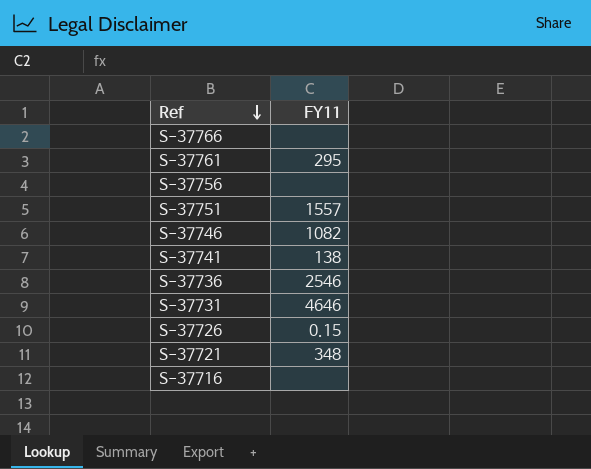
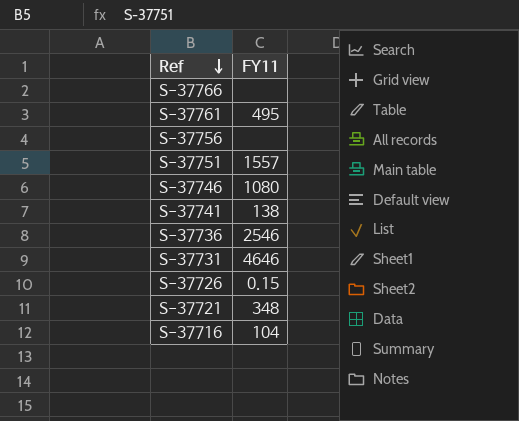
S-37761 | FY11: 295 -> 495
S-37746 | FY11: 1082 -> 1080
S-37716 | FY11: none -> 104

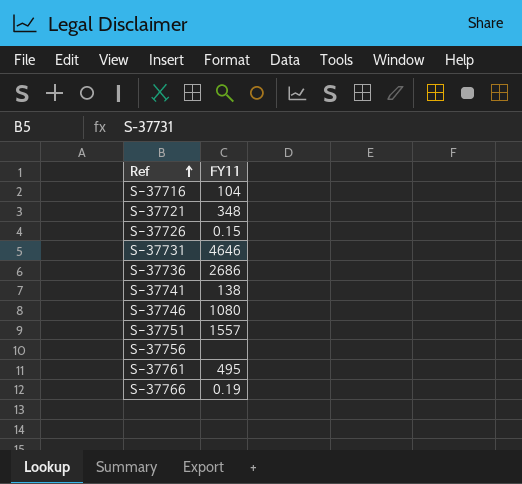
row order: Ref descending -> Ref ascending
S-37736 | FY11: 2546 -> 2686
S-37766 | FY11: none -> 0.19

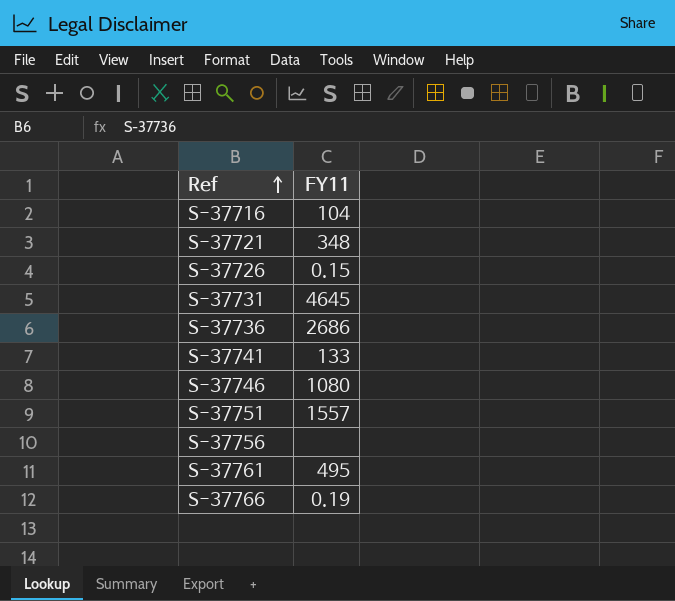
S-37731 | FY11: 4646 -> 4645
S-37741 | FY11: 138 -> 133

